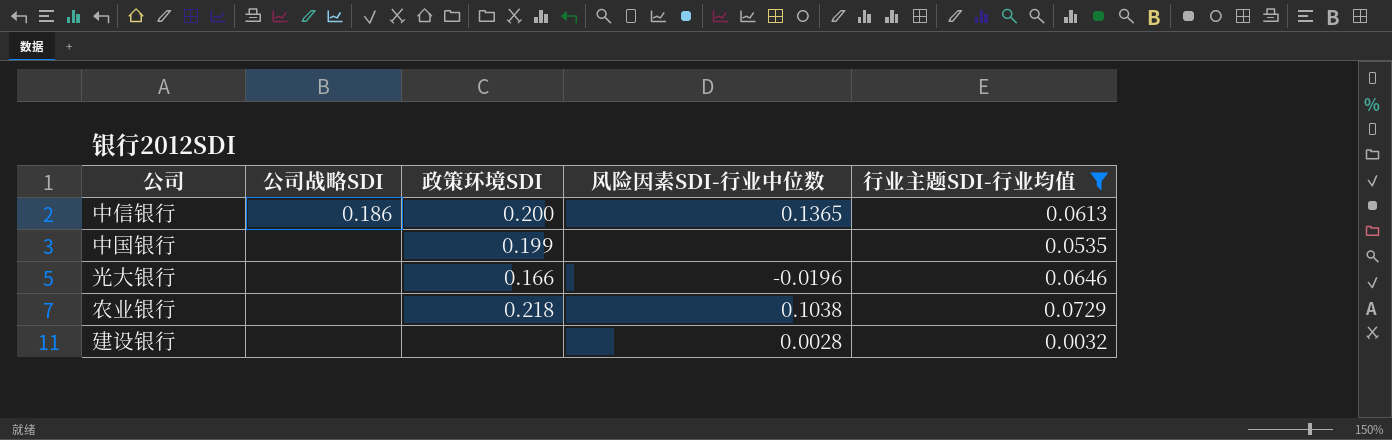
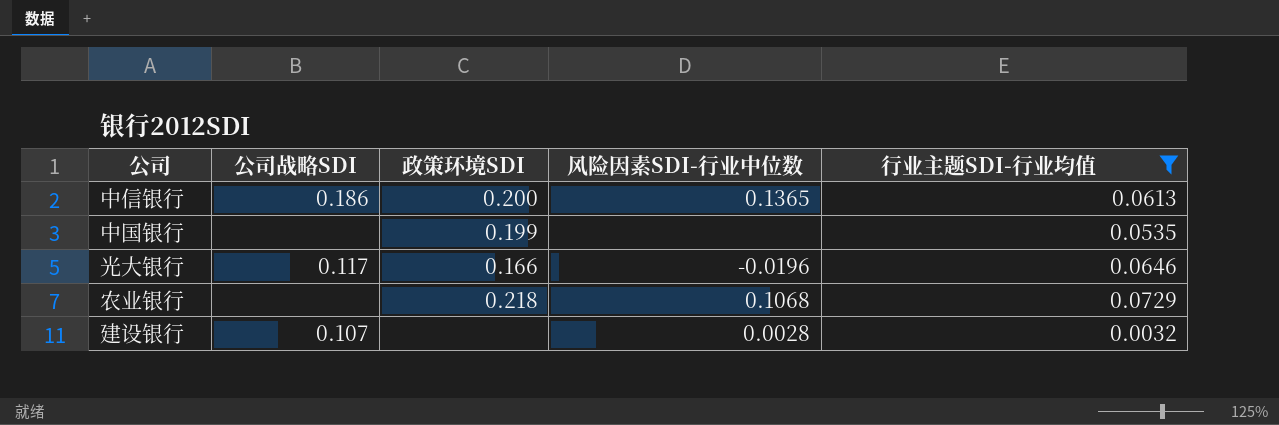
光大银行 | 公司战略SDI: none -> 0.117
农业银行 | 风险因素SDI-行业中位数: 0.1038 -> 0.1068
建设银行 | 公司战略SDI: none -> 0.107

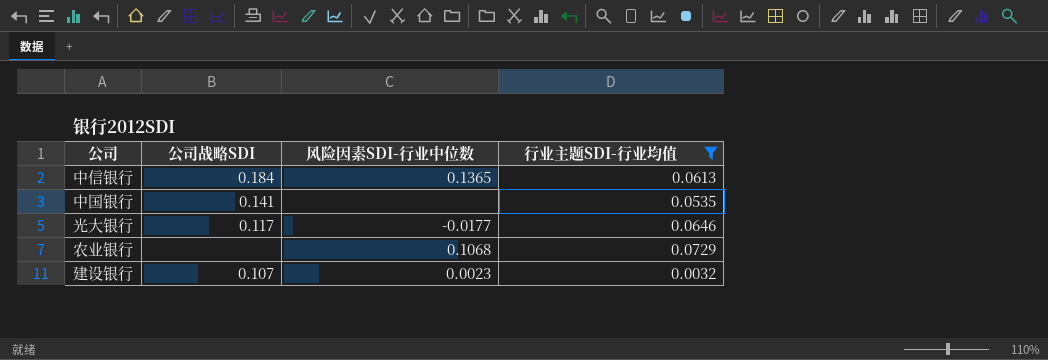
column 政策环境SDI | position: 3 -> none
中信银行 | 公司战略SDI: 0.186 -> 0.184
中国银行 | 公司战略SDI: none -> 0.141
光大银行 | 风险因素SDI-行业中位数: -0.0196 -> -0.0177
建设银行 | 风险因素SDI-行业中位数: 0.0028 -> 0.0023

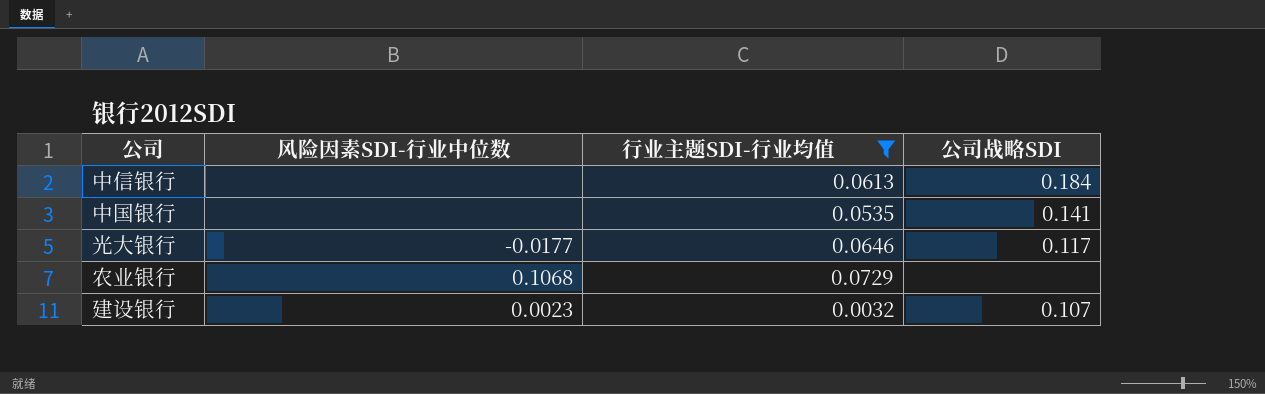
column 公司战略SDI | position: 2 -> 4
中信银行 | 风险因素SDI-行业中位数: 0.1365 -> none

